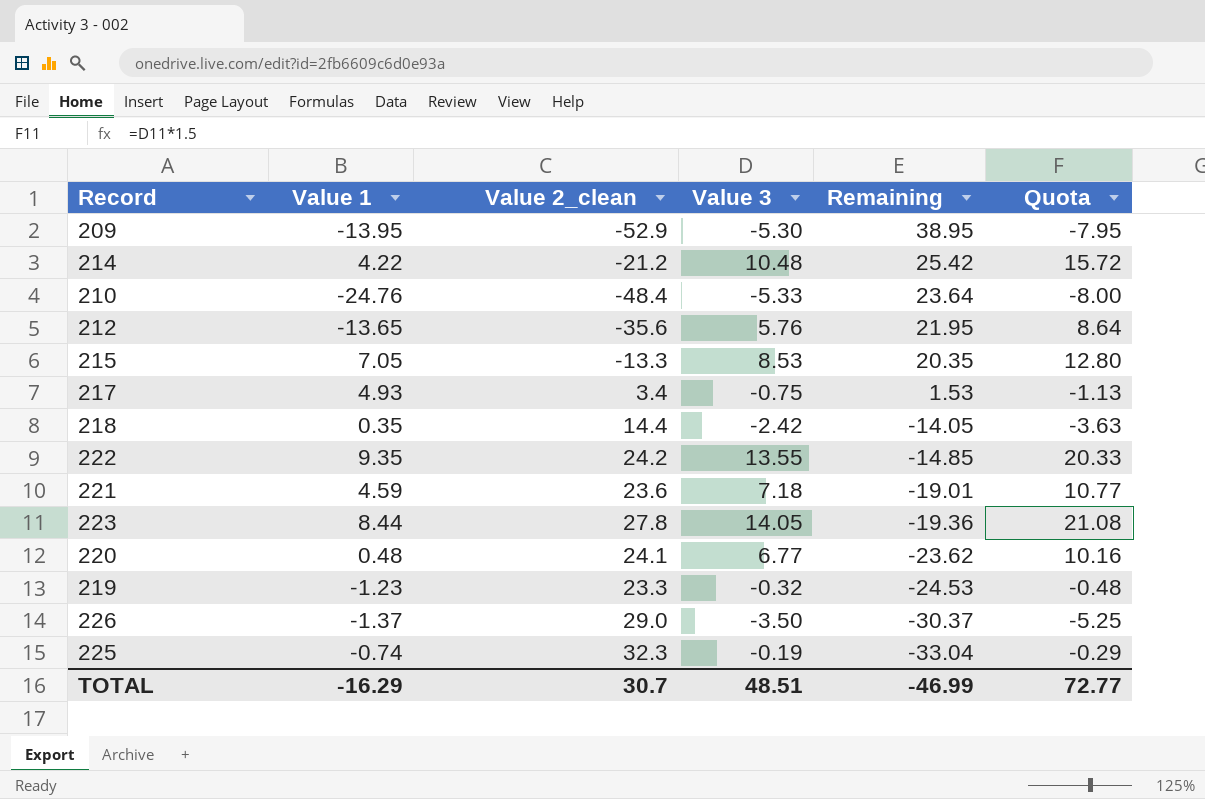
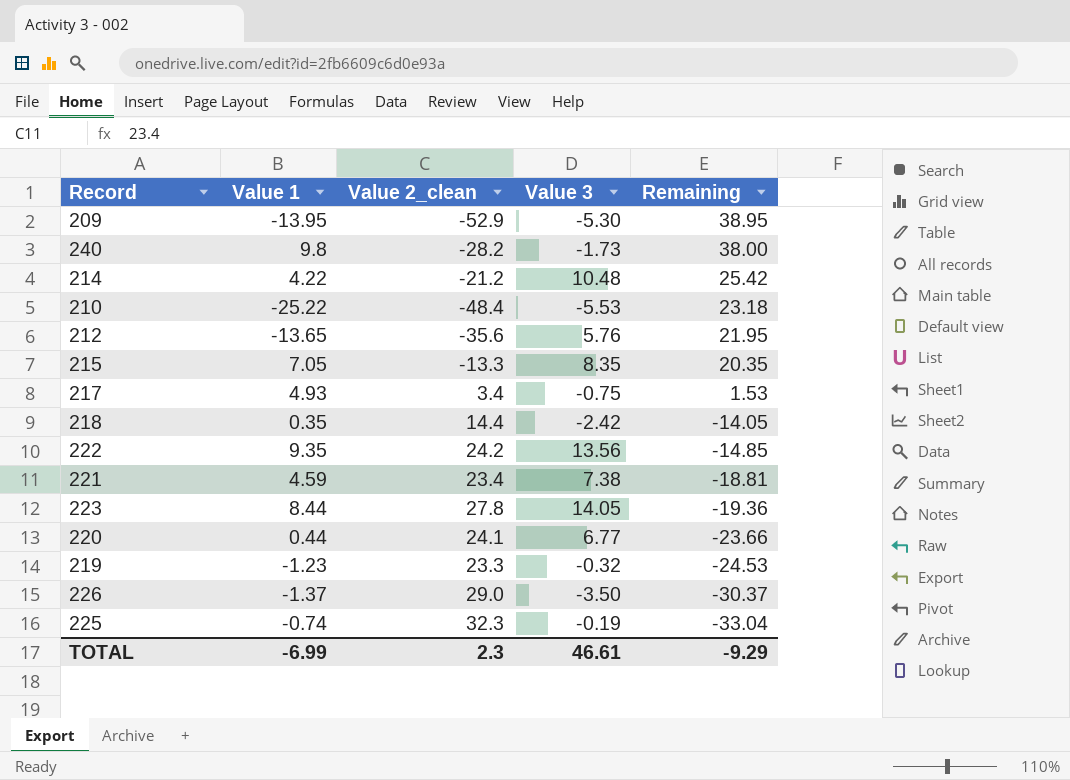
column Quota | formula: [Value 3] * 1.5 -> none
row 240: none -> 9.8 | -28.2 | -1.73 | 38.00
210 | Value 1: -24.76 -> -25.22
210 | Value 3: -5.33 -> -5.53
210 | Remaining: 23.64 -> 23.18
215 | Value 3: 8.53 -> 8.35
222 | Value 3: 13.55 -> 13.56
221 | Value 2_clean: 23.6 -> 23.4
221 | Value 3: 7.18 -> 7.38
221 | Remaining: -19.01 -> -18.81
220 | Value 1: 0.48 -> 0.44
220 | Remaining: -23.62 -> -23.66
TOTAL | Value 1: -16.29 -> -6.99
TOTAL | Value 2_clean: 30.7 -> 2.3
TOTAL | Value 3: 48.51 -> 46.61
TOTAL | Remaining: -46.99 -> -9.29

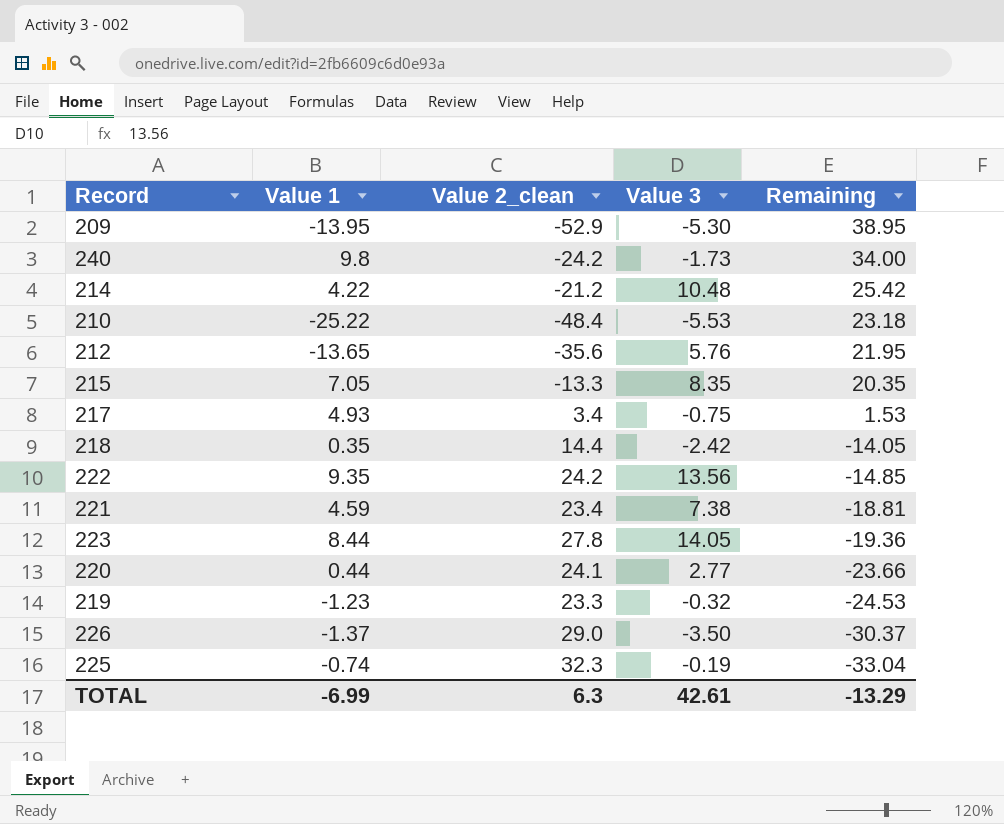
240 | Value 2_clean: -28.2 -> -24.2
240 | Remaining: 38.00 -> 34.00
220 | Value 3: 6.77 -> 2.77
TOTAL | Value 2_clean: 2.3 -> 6.3
TOTAL | Value 3: 46.61 -> 42.61
TOTAL | Remaining: -9.29 -> -13.29

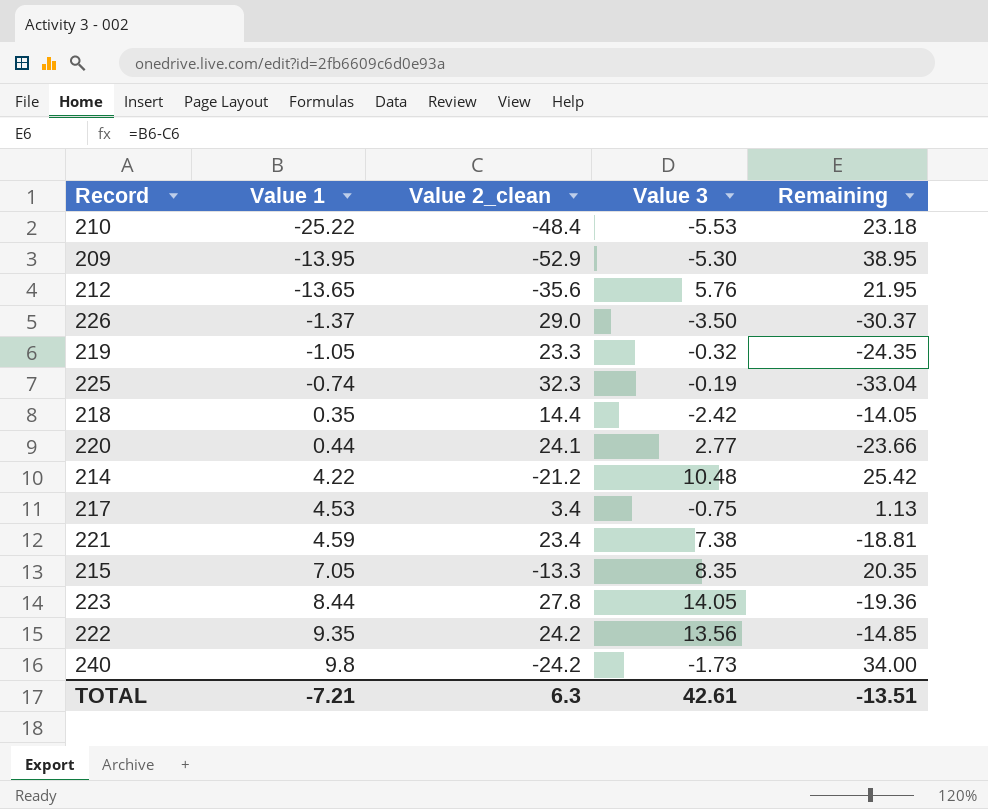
row order: Remaining descending -> Value 1 ascending
219 | Value 1: -1.23 -> -1.05
219 | Remaining: -24.53 -> -24.35
217 | Value 1: 4.93 -> 4.53
217 | Remaining: 1.53 -> 1.13
TOTAL | Value 1: -6.99 -> -7.21
TOTAL | Remaining: -13.29 -> -13.51

